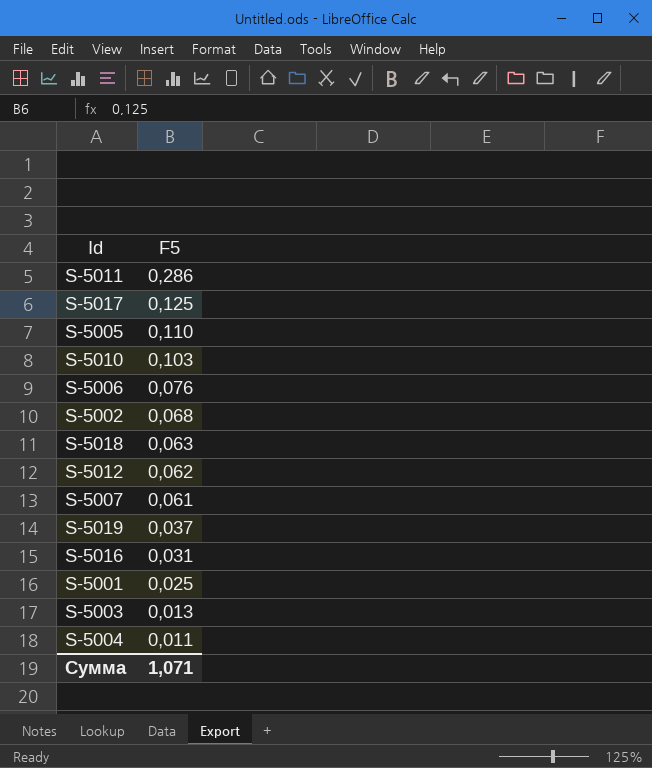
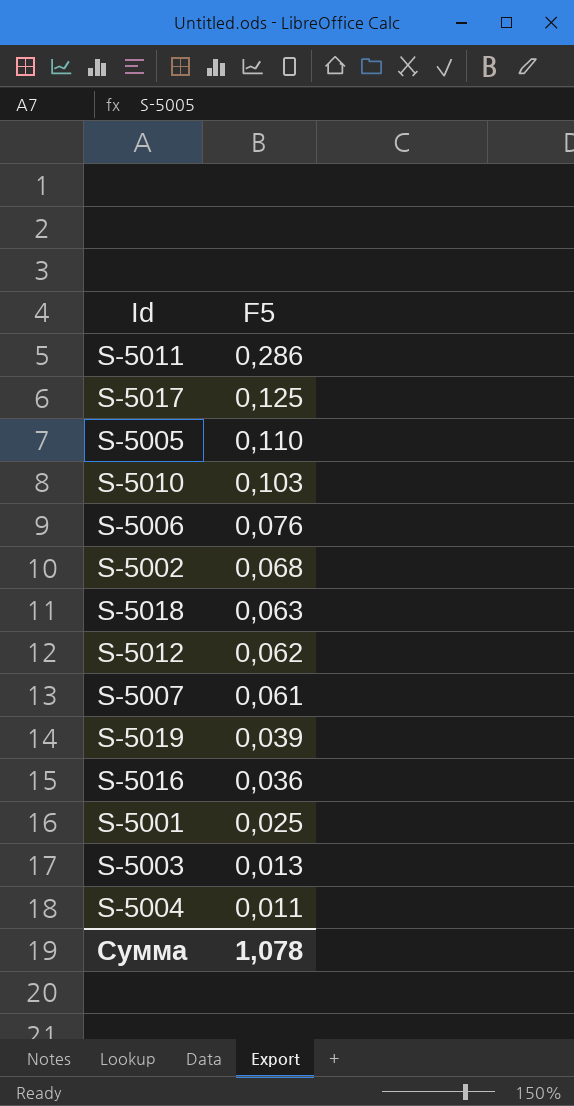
S-5019 | F5: 0,037 -> 0,039
S-5016 | F5: 0,031 -> 0,036
Сумма | F5: 1,071 -> 1,078

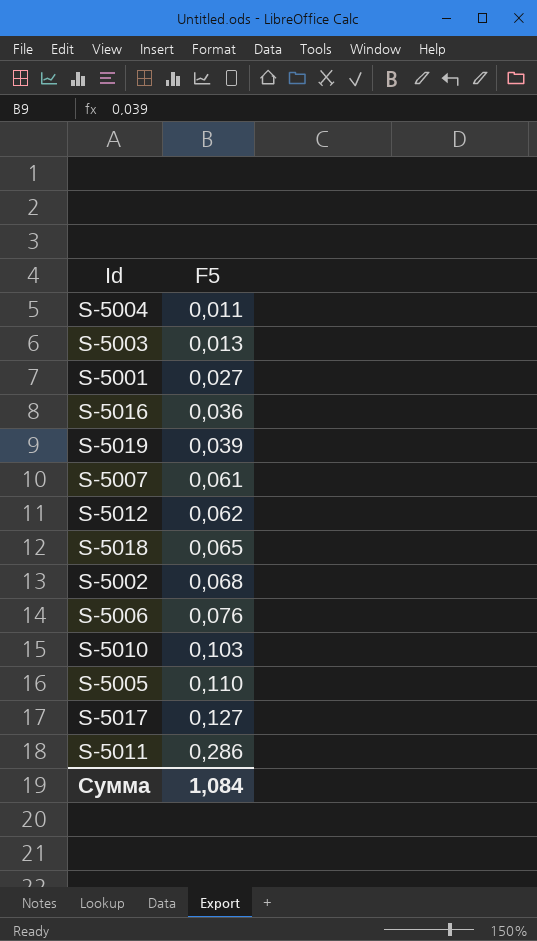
row order: F5 descending -> F5 ascending
S-5001 | F5: 0,025 -> 0,027
S-5018 | F5: 0,063 -> 0,065
S-5017 | F5: 0,125 -> 0,127
Сумма | F5: 1,078 -> 1,084

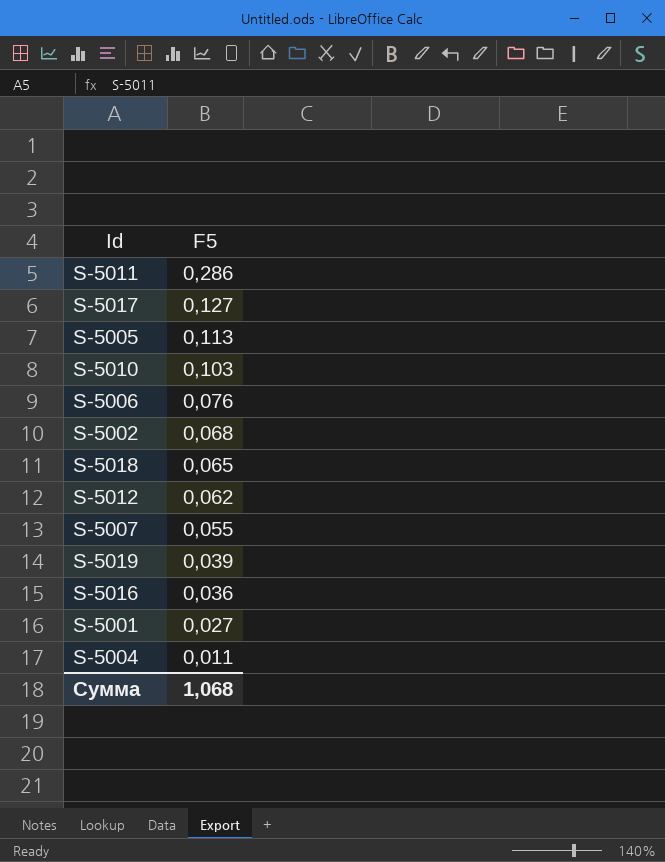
row order: F5 ascending -> F5 descending
row S-5003: 0,013 -> none
S-5005 | F5: 0,110 -> 0,113
S-5007 | F5: 0,061 -> 0,055
Сумма | F5: 1,084 -> 1,068

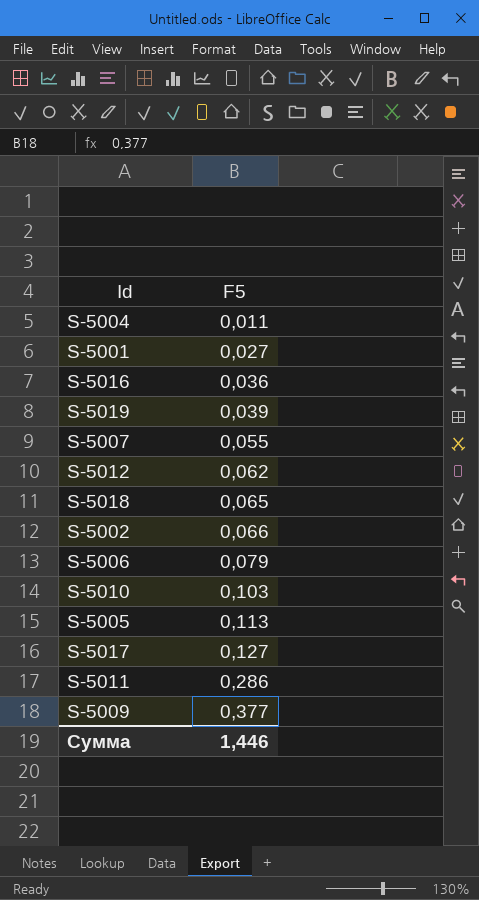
row order: F5 descending -> F5 ascending
S-5002 | F5: 0,068 -> 0,066
S-5006 | F5: 0,076 -> 0,079
row S-5009: none -> 0,377
Сумма | F5: 1,068 -> 1,446

